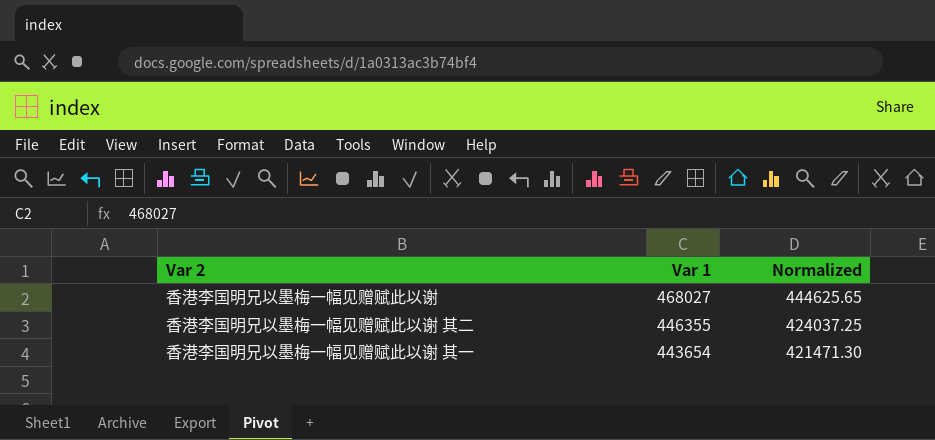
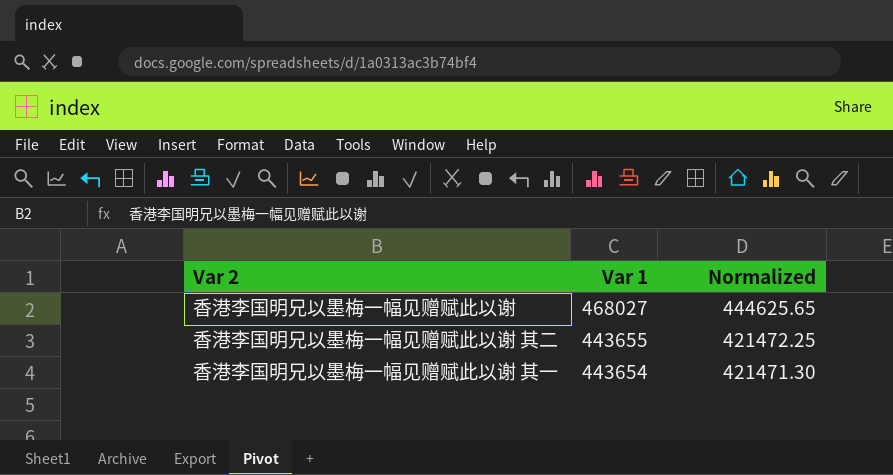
香港李国明兄以墨梅一幅见赠赋此以谢 其二 | Var 1: 446355 -> 443655
香港李国明兄以墨梅一幅见赠赋此以谢 其二 | Normalized: 424037.25 -> 421472.25

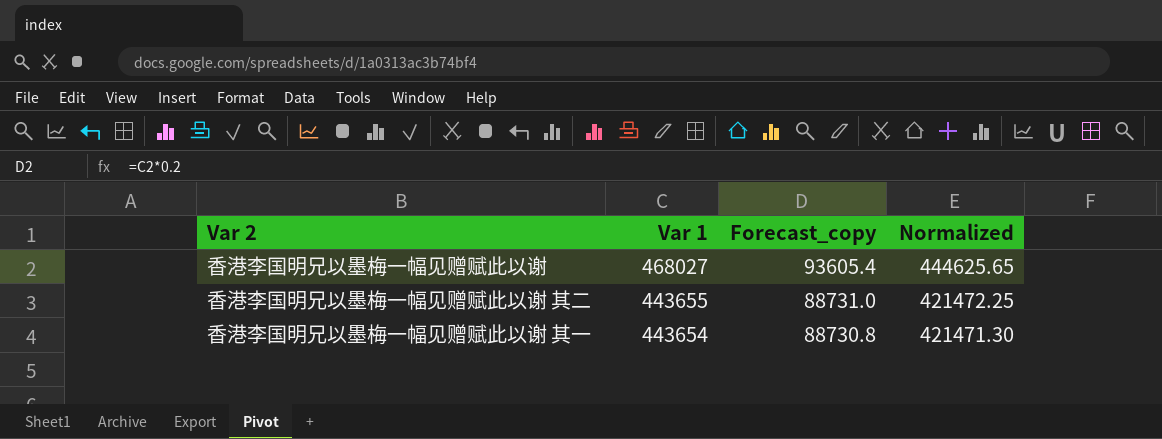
column Forecast_copy | formula: none -> [Var 1] * 0.2

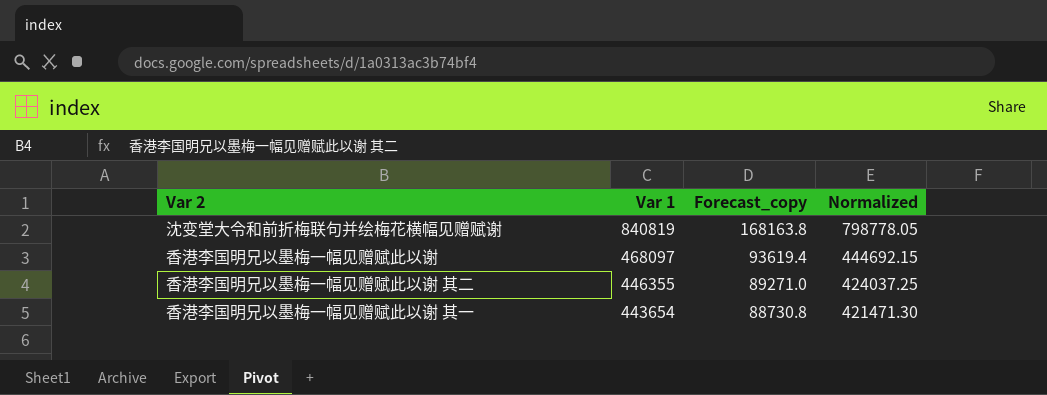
row 沈变堂大令和前折梅联句并绘梅花横幅见赠赋谢: none -> 840819 | 168163.8 | 798778.05
香港李国明兄以墨梅一幅见赠赋此以谢 | Var 1: 468027 -> 468097
香港李国明兄以墨梅一幅见赠赋此以谢 | Forecast_copy: 93605.4 -> 93619.4
香港李国明兄以墨梅一幅见赠赋此以谢 | Normalized: 444625.65 -> 444692.15
香港李国明兄以墨梅一幅见赠赋此以谢 其二 | Var 1: 443655 -> 446355
香港李国明兄以墨梅一幅见赠赋此以谢 其二 | Forecast_copy: 88731.0 -> 89271.0
香港李国明兄以墨梅一幅见赠赋此以谢 其二 | Normalized: 421472.25 -> 424037.25

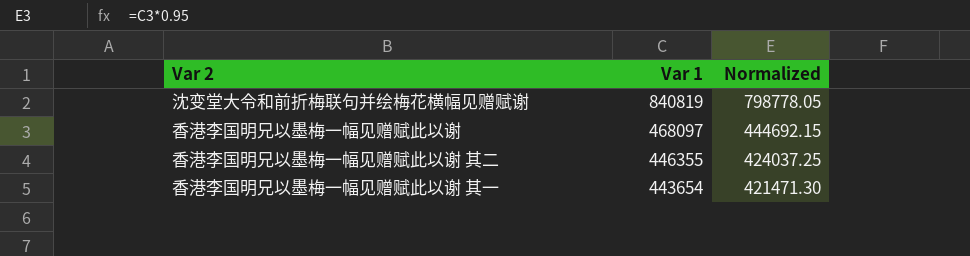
column Forecast_copy | formula: [Var 1] * 0.2 -> none

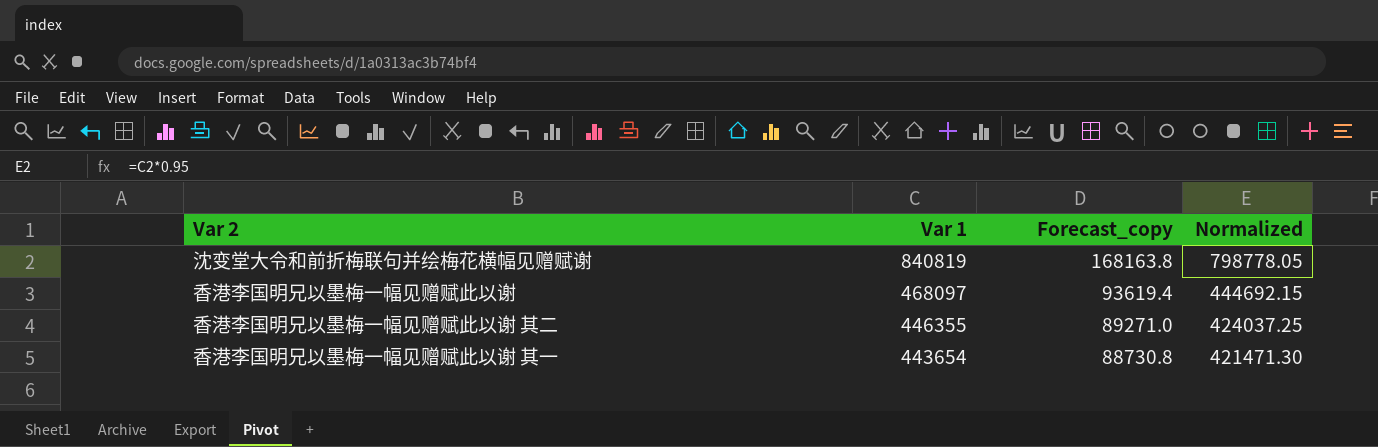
column Forecast_copy | formula: none -> [Var 1] * 0.2

